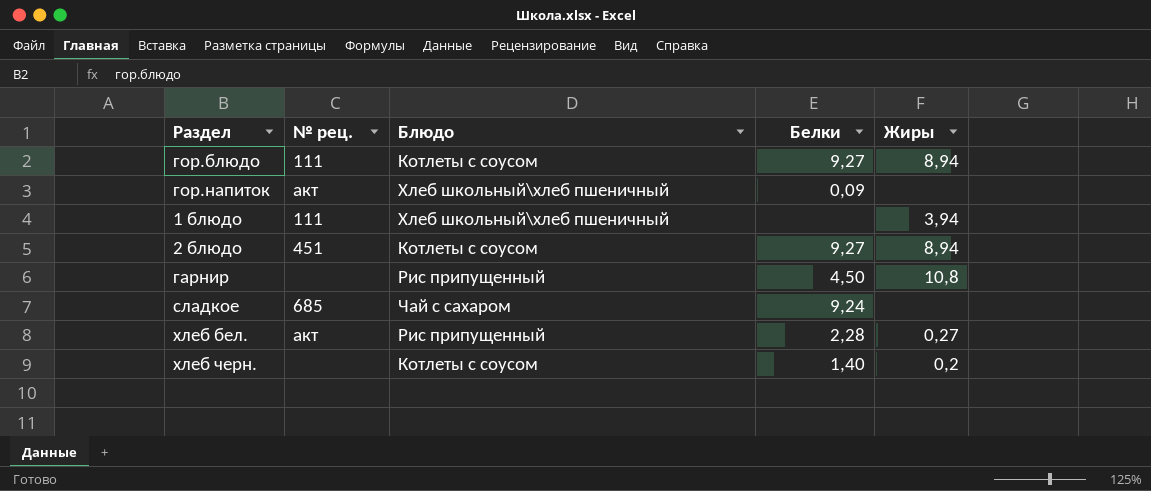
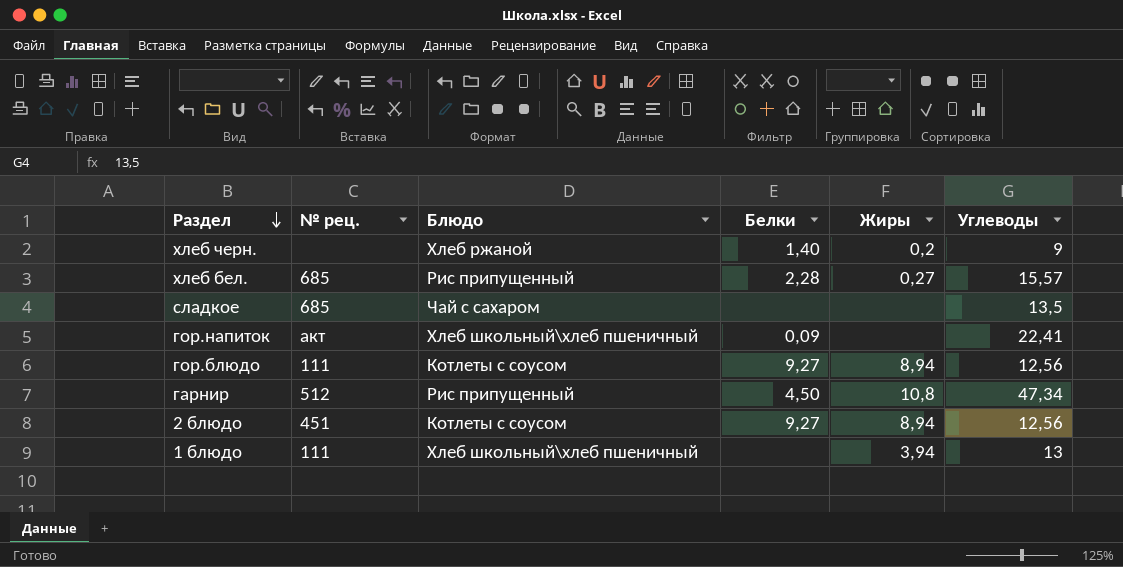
row order: none -> Раздел descending
column Углеводы | position: none -> 6
хлеб черн. | Блюдо: Котлеты с соусом -> Хлеб ржаной
хлеб бел. | № рец.: акт -> 685
сладкое | Белки: 9,24 -> none
гарнир | № рец.: none -> 512

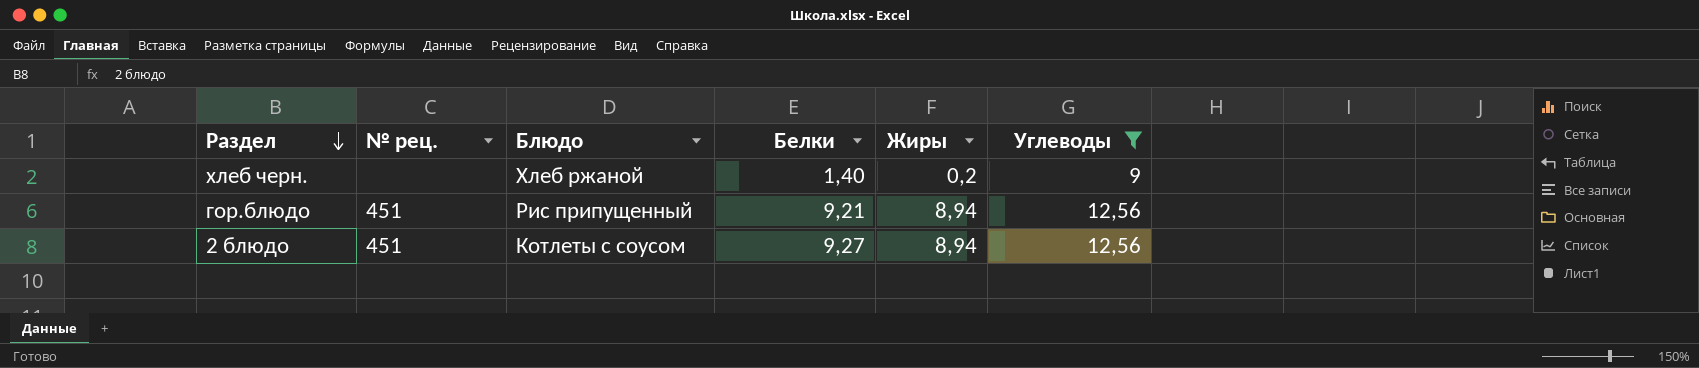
filter: none -> Углеводы <= 12,56
гор.блюдо | № рец.: 111 -> 451
гор.блюдо | Блюдо: Котлеты с соусом -> Рис припущенный
гор.блюдо | Белки: 9,27 -> 9,21

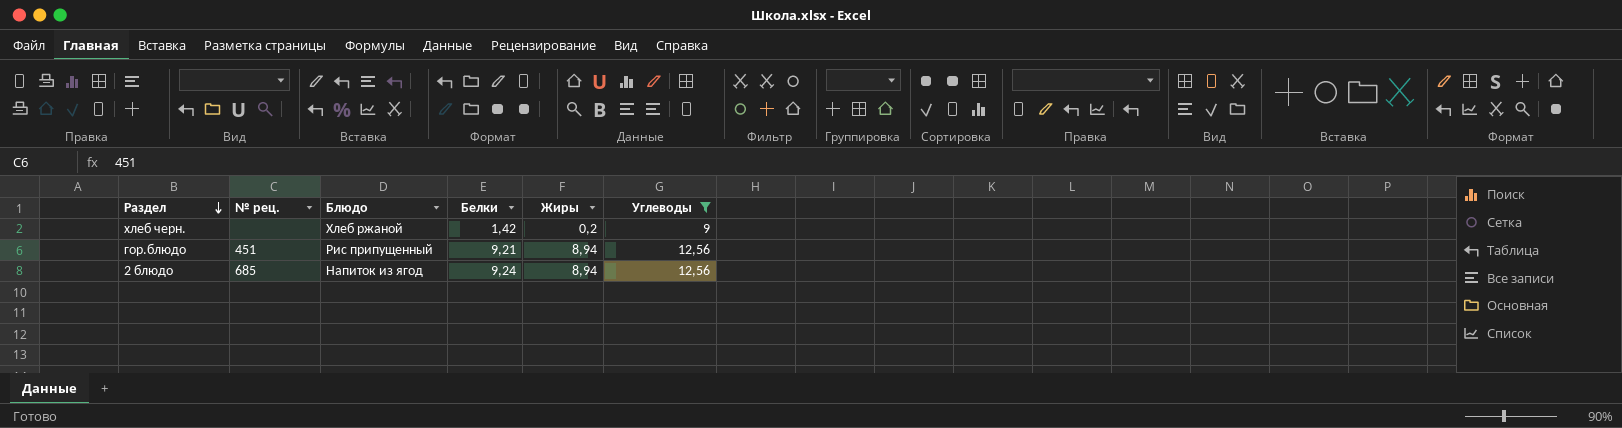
хлеб черн. | Белки: 1,40 -> 1,42
2 блюдо | № рец.: 451 -> 685
2 блюдо | Блюдо: Котлеты с соусом -> Напиток из ягод
2 блюдо | Белки: 9,27 -> 9,24

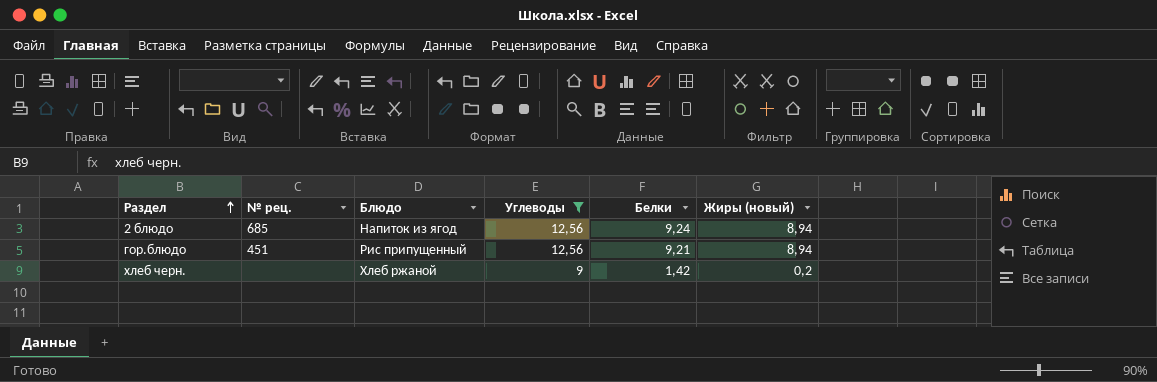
row order: Раздел descending -> Раздел ascending
column Углеводы | position: 6 -> 4
column name: Жиры -> Жиры (новый)

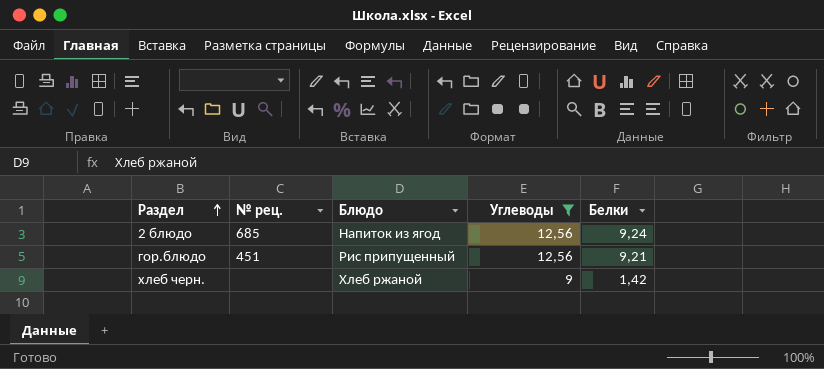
column Жиры (новый) | position: 6 -> none

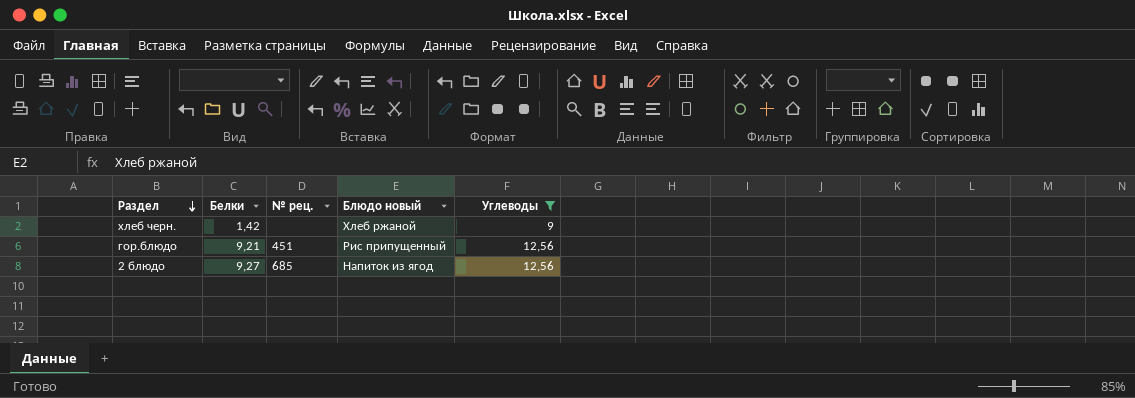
row order: Раздел ascending -> Раздел descending
column Белки | position: 5 -> 2
column name: Блюдо -> Блюдо новый
2 блюдо | Белки: 9,24 -> 9,27

